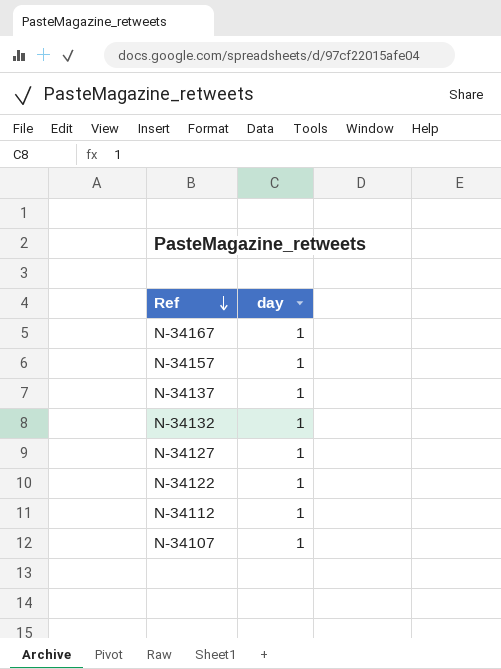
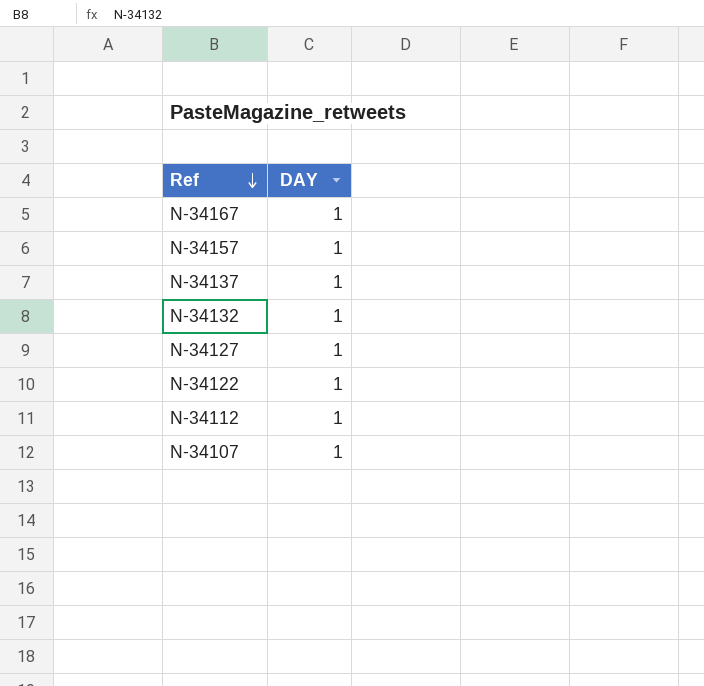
column name: day -> DAY

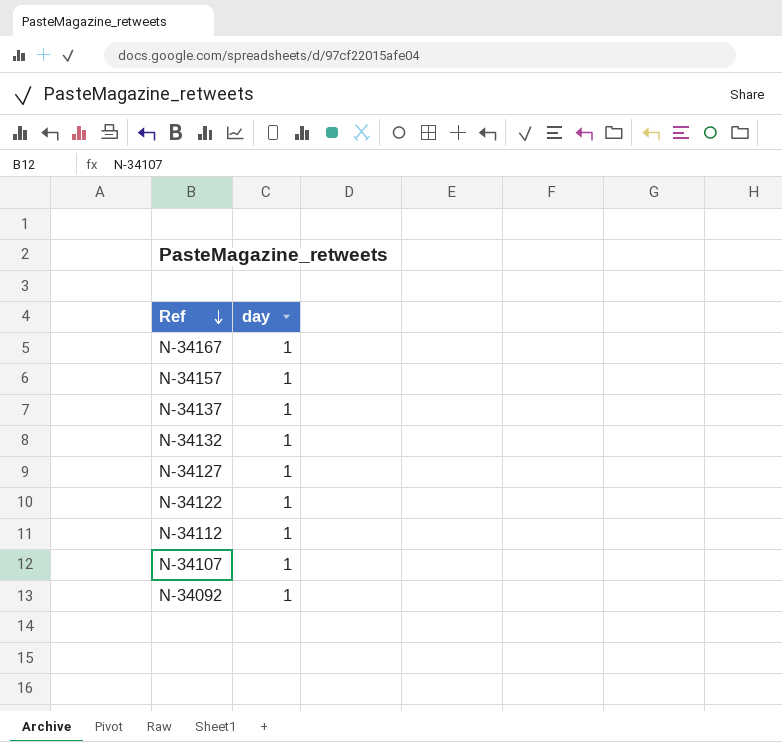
column name: DAY -> day
row N-34092: none -> 1

